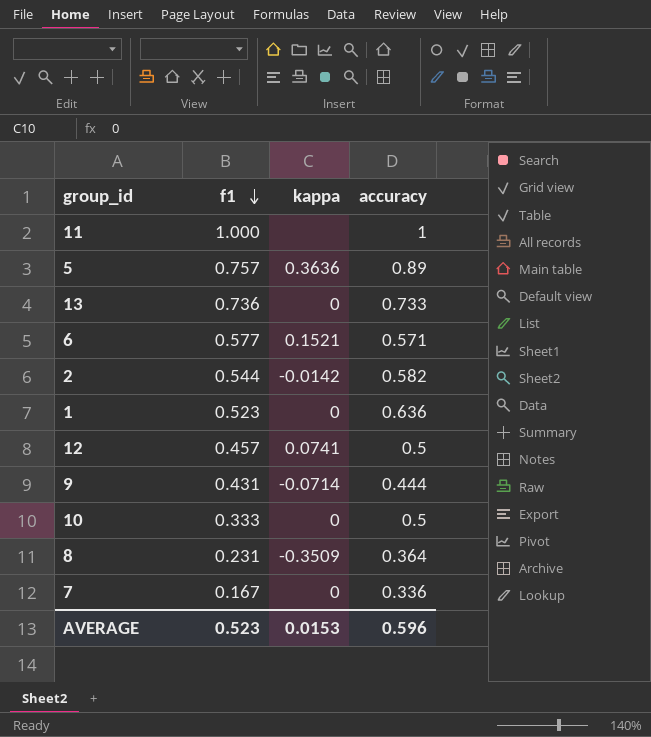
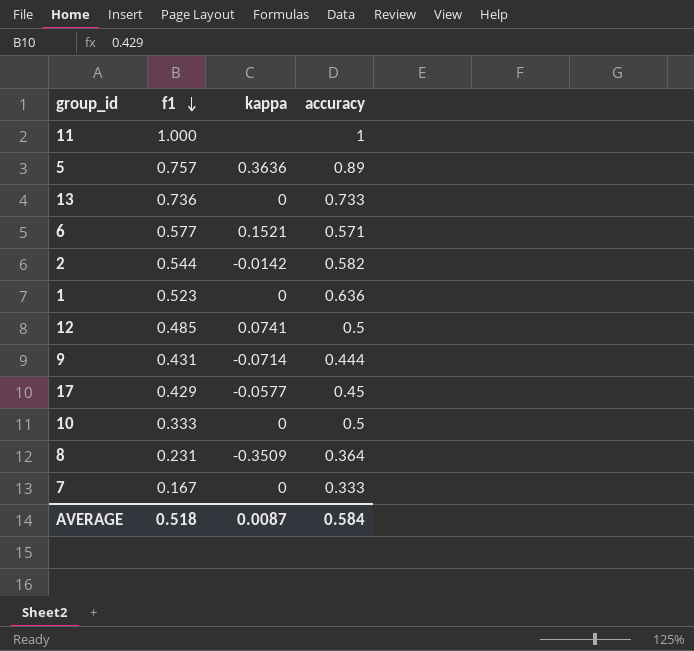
12 | f1: 0.457 -> 0.485
row 17: none -> 0.429 | -0.0577 | 0.45
7 | accuracy: 0.336 -> 0.333
AVERAGE | f1: 0.523 -> 0.518
AVERAGE | kappa: 0.0153 -> 0.0087
AVERAGE | accuracy: 0.596 -> 0.584

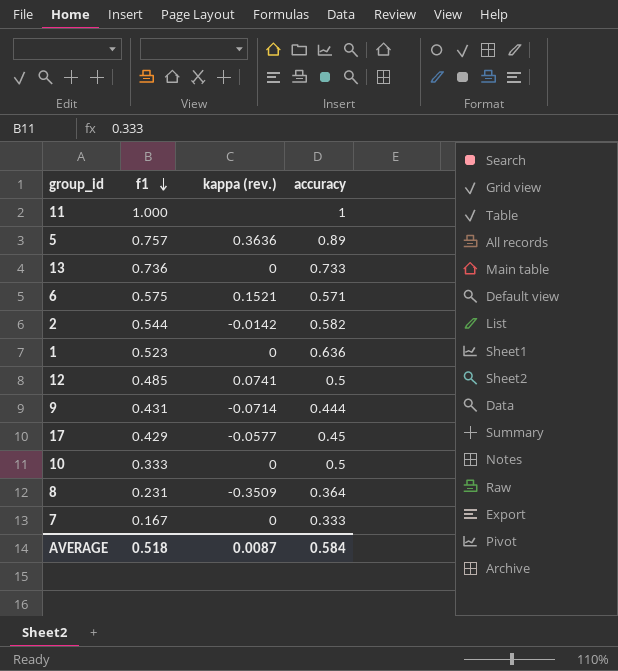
column name: kappa -> kappa (rev.)
6 | f1: 0.577 -> 0.575

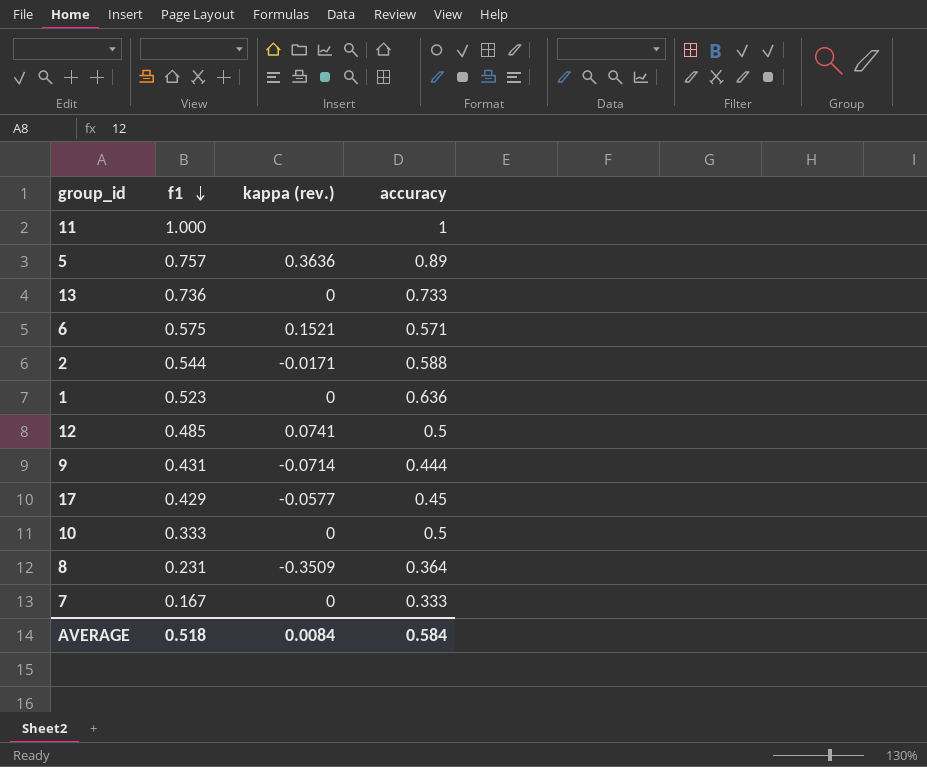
2 | kappa (rev.): -0.0142 -> -0.0171
2 | accuracy: 0.582 -> 0.588
AVERAGE | kappa (rev.): 0.0087 -> 0.0084

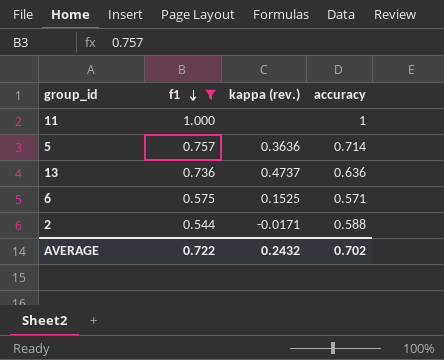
filter: none -> f1 >= 0.544
5 | accuracy: 0.89 -> 0.714
13 | kappa (rev.): 0 -> 0.4737
13 | accuracy: 0.733 -> 0.636
6 | kappa (rev.): 0.1521 -> 0.1525
AVERAGE | f1: 0.518 -> 0.722
AVERAGE | kappa (rev.): 0.0084 -> 0.2432
AVERAGE | accuracy: 0.584 -> 0.702

